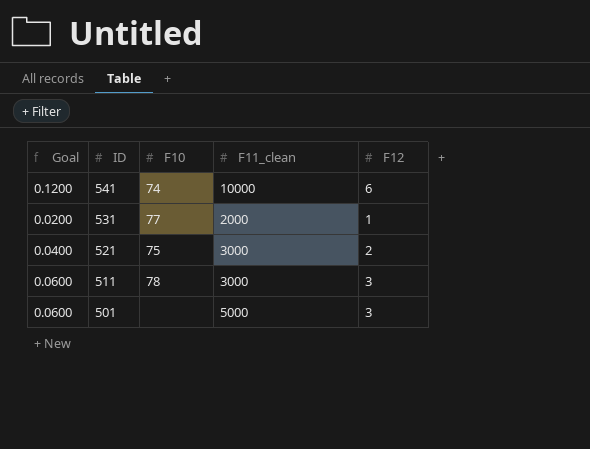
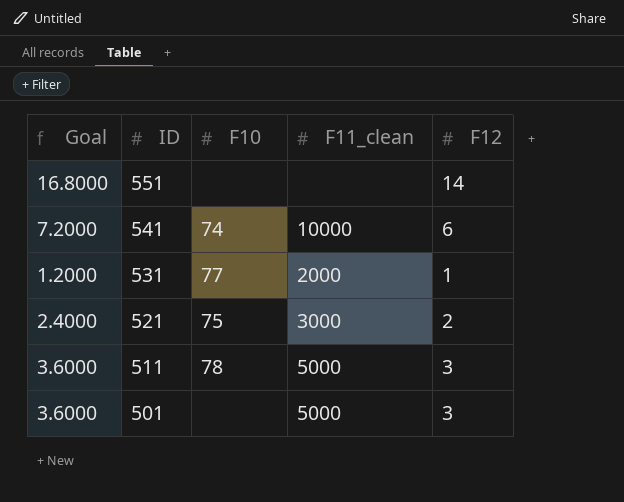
column Goal | formula: [F12] * 0.02 -> [F12] * 1.2
row 551: none -> 16.8000 | none | none | 14
511 | F11_clean: 3000 -> 5000

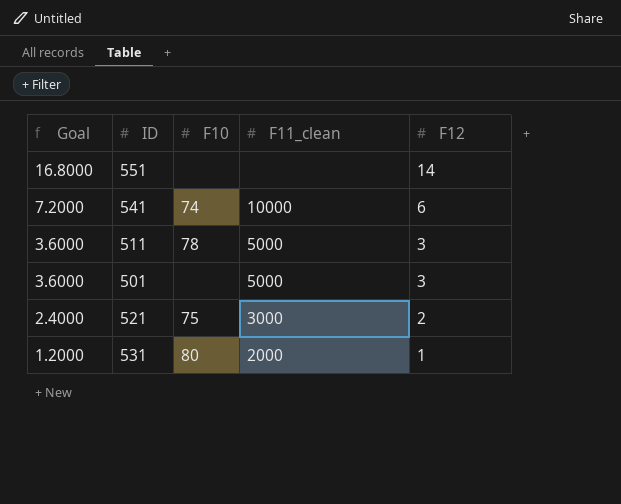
row order: ID descending -> Goal descending
531 | F10: 77 -> 80

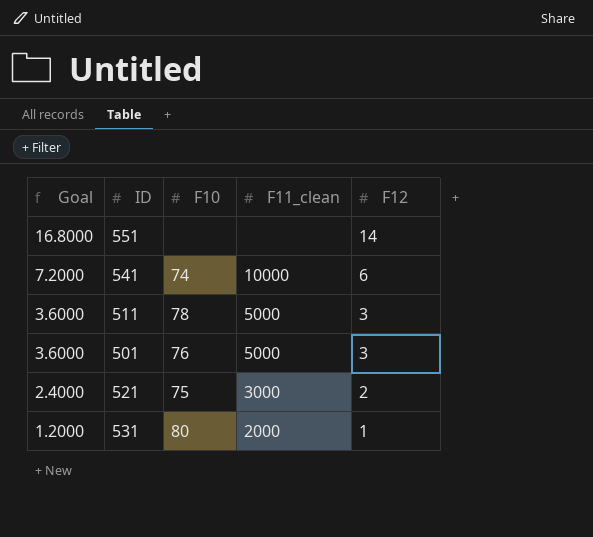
501 | F10: none -> 76

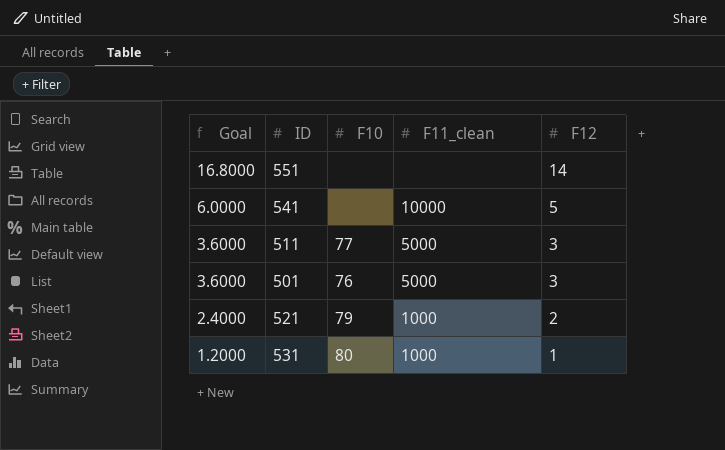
541 | Goal: 7.2000 -> 6.0000
541 | F10: 74 -> none
541 | F12: 6 -> 5
511 | F10: 78 -> 77
521 | F10: 75 -> 79
521 | F11_clean: 3000 -> 1000
531 | F11_clean: 2000 -> 1000

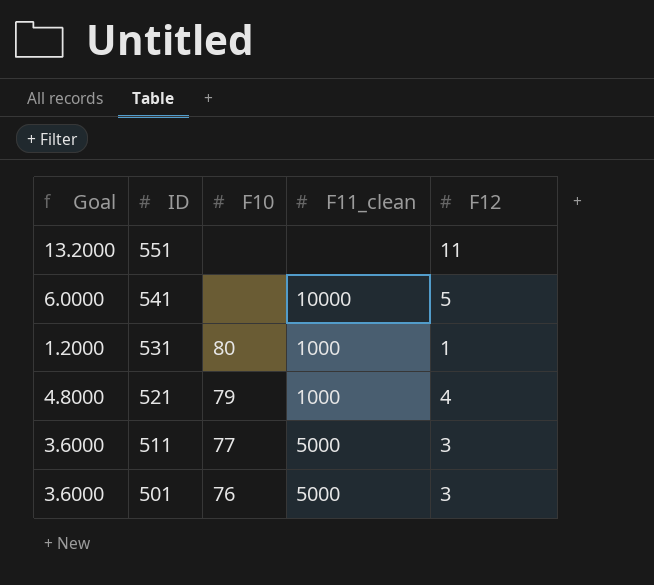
row order: Goal descending -> ID descending
551 | Goal: 16.8000 -> 13.2000
551 | F12: 14 -> 11
521 | Goal: 2.4000 -> 4.8000
521 | F12: 2 -> 4

